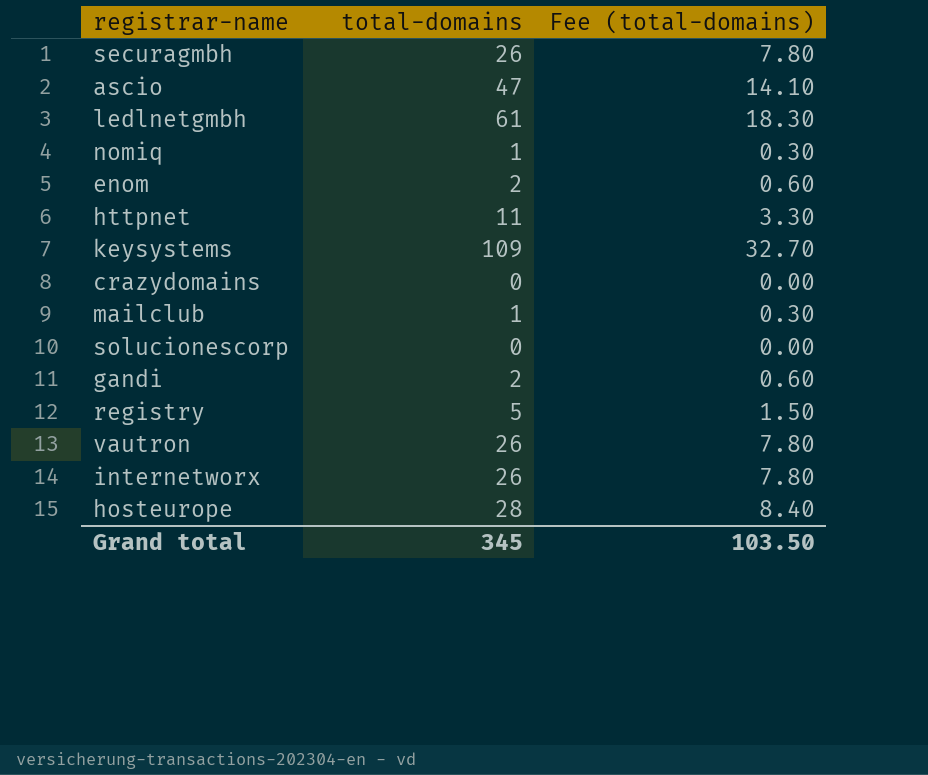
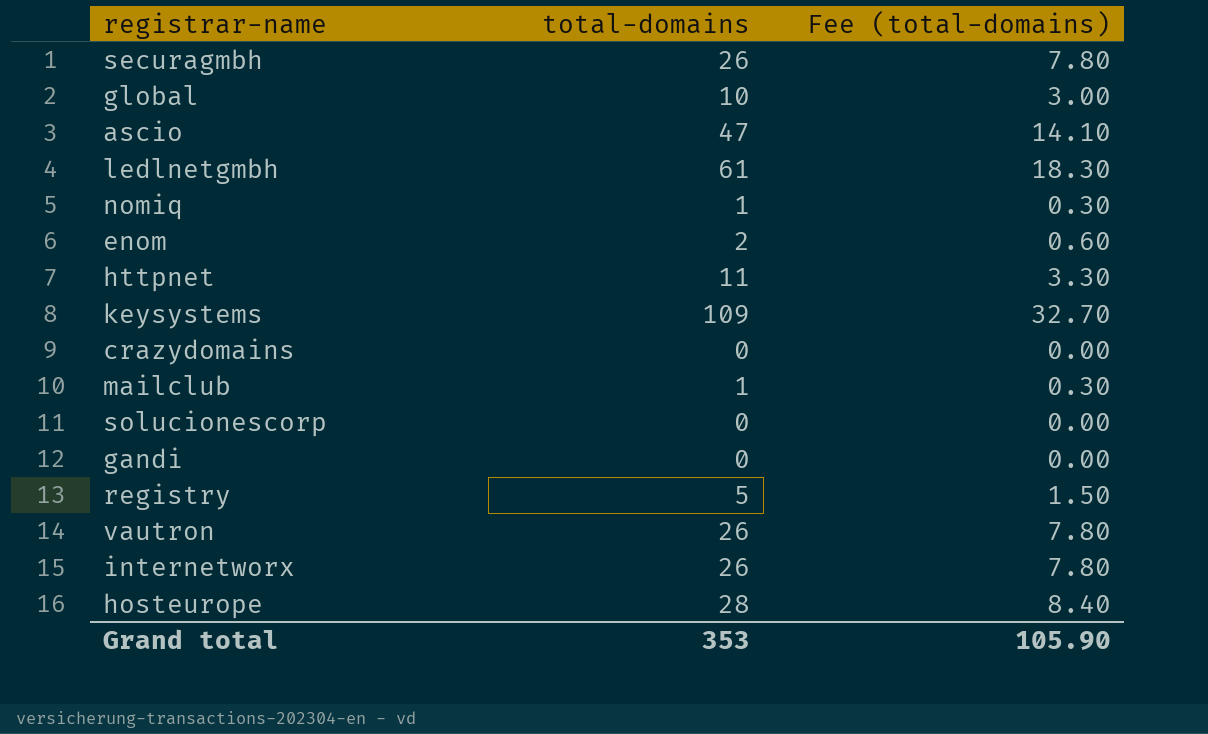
row global: none -> 10 | 3.00
gandi | total-domains: 2 -> 0
gandi | Fee (total-domains): 0.60 -> 0.00
Grand total | total-domains: 345 -> 353
Grand total | Fee (total-domains): 103.50 -> 105.90

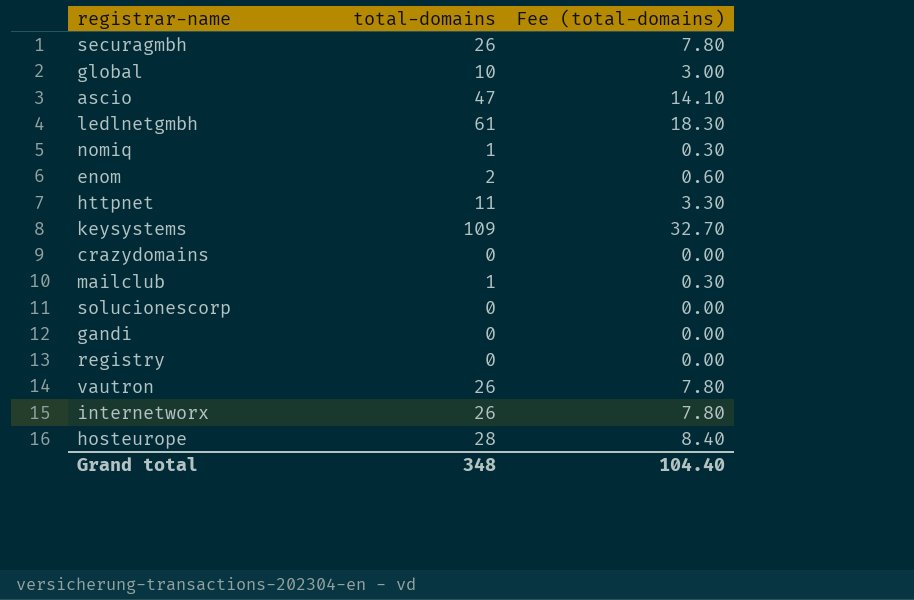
registry | total-domains: 5 -> 0
registry | Fee (total-domains): 1.50 -> 0.00
Grand total | total-domains: 353 -> 348
Grand total | Fee (total-domains): 105.90 -> 104.40

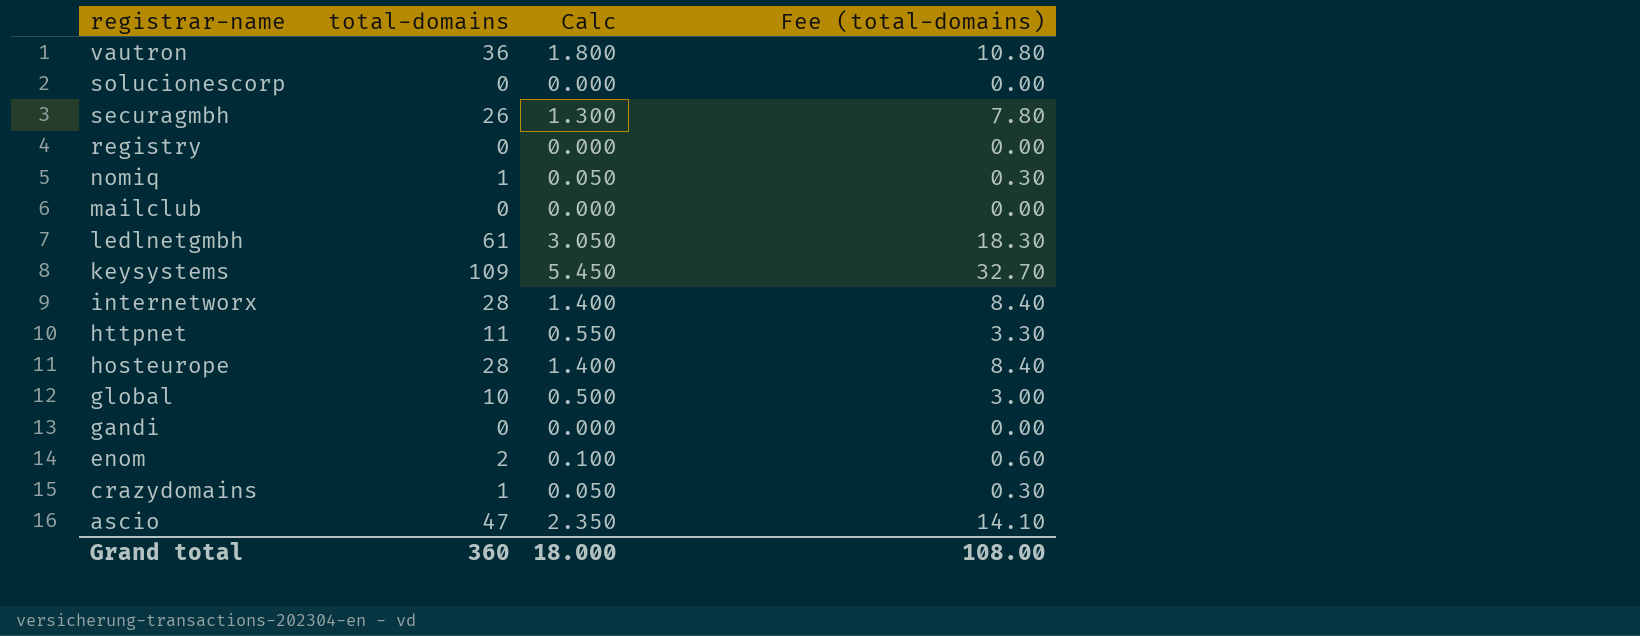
row order: none -> registrar-name descending
column Calc | formula: none -> [total-domains] * 0.05
vautron | total-domains: 26 -> 36
vautron | Fee (total-domains): 7.80 -> 10.80
mailclub | total-domains: 1 -> 0
mailclub | Fee (total-domains): 0.30 -> 0.00
internetworx | total-domains: 26 -> 28
internetworx | Fee (total-domains): 7.80 -> 8.40
crazydomains | total-domains: 0 -> 1
crazydomains | Fee (total-domains): 0.00 -> 0.30
Grand total | total-domains: 348 -> 360
Grand total | Fee (total-domains): 104.40 -> 108.00

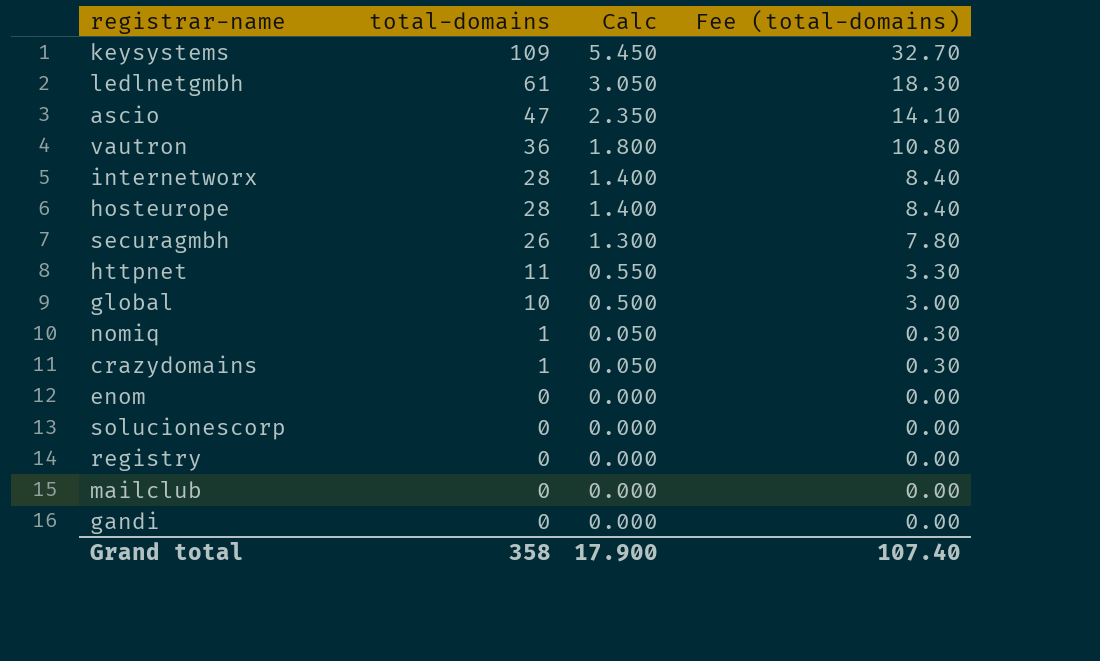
row order: registrar-name descending -> total-domains descending
enom | total-domains: 2 -> 0
enom | Calc: 0.100 -> 0.000
enom | Fee (total-domains): 0.60 -> 0.00
Grand total | total-domains: 360 -> 358
Grand total | Calc: 18.000 -> 17.900
Grand total | Fee (total-domains): 108.00 -> 107.40

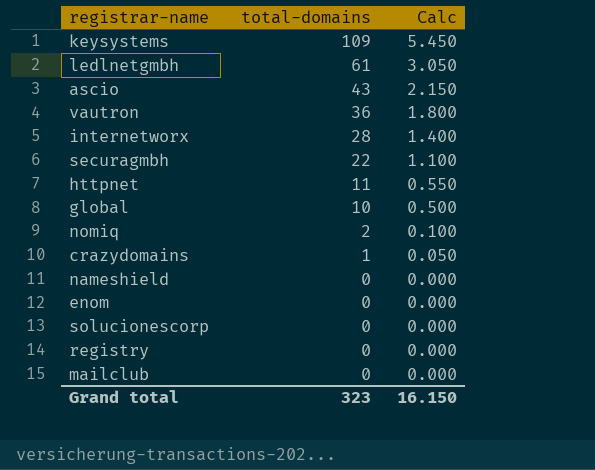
column Fee (total-domains) | formula: [total-domains] * 0.3 -> none
row hosteurope: 28 | 1.400 | 8.40 -> none
row gandi: 0 | 0.000 | 0.00 -> none
ascio | total-domains: 47 -> 43
ascio | Calc: 2.350 -> 2.150
securagmbh | total-domains: 26 -> 22
securagmbh | Calc: 1.300 -> 1.100
nomiq | total-domains: 1 -> 2
nomiq | Calc: 0.050 -> 0.100
row nameshield: none -> 0 | 0.000
Grand total | total-domains: 358 -> 323
Grand total | Calc: 17.900 -> 16.150

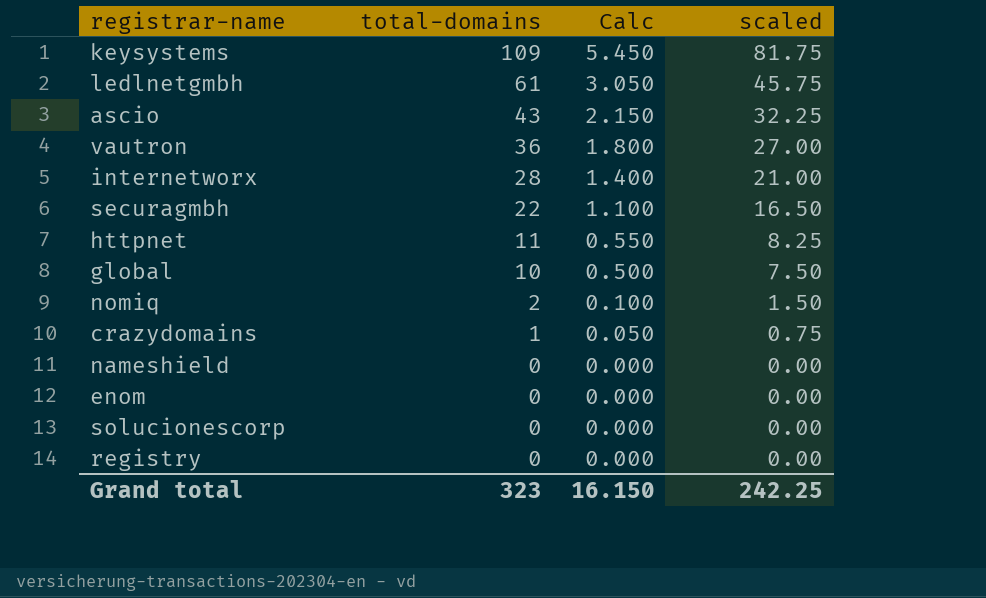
column scaled | formula: none -> [total-domains] * 0.75
row mailclub: 0 | 0.000 -> none

